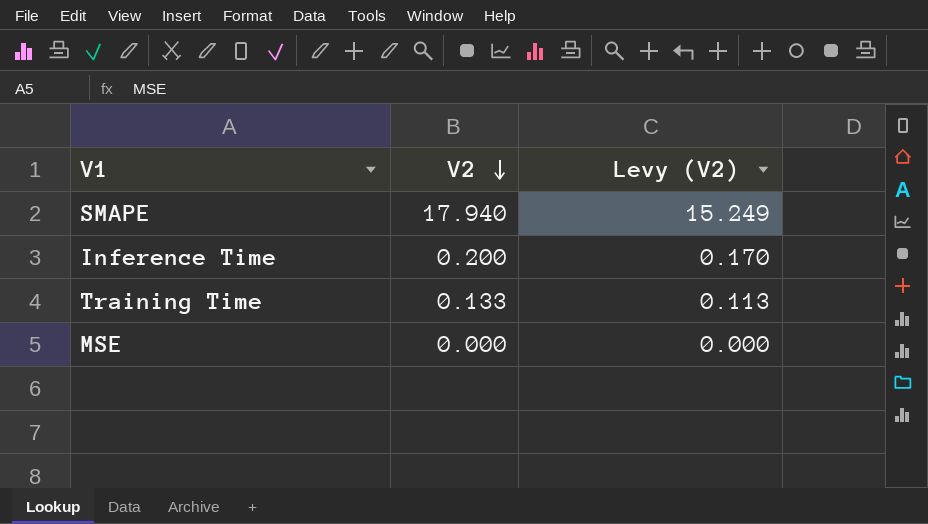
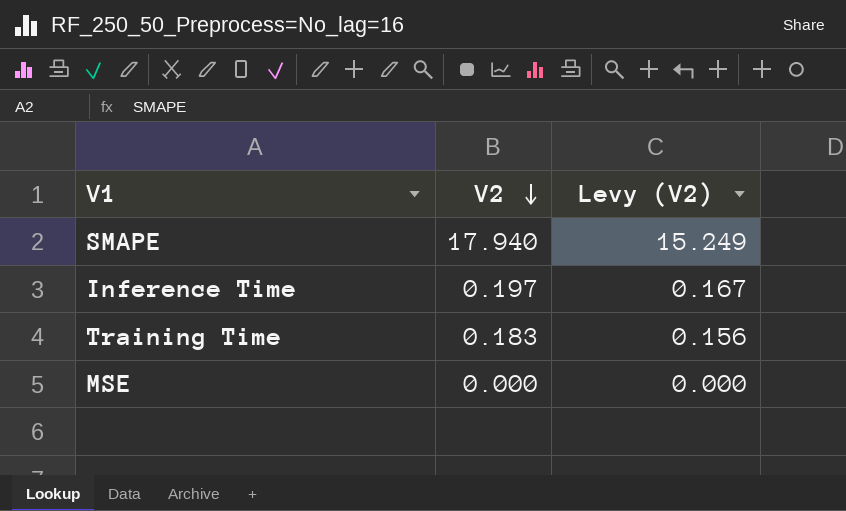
Inference Time | V2: 0.200 -> 0.197
Inference Time | Levy (V2): 0.170 -> 0.167
Training Time | V2: 0.133 -> 0.183
Training Time | Levy (V2): 0.113 -> 0.156

